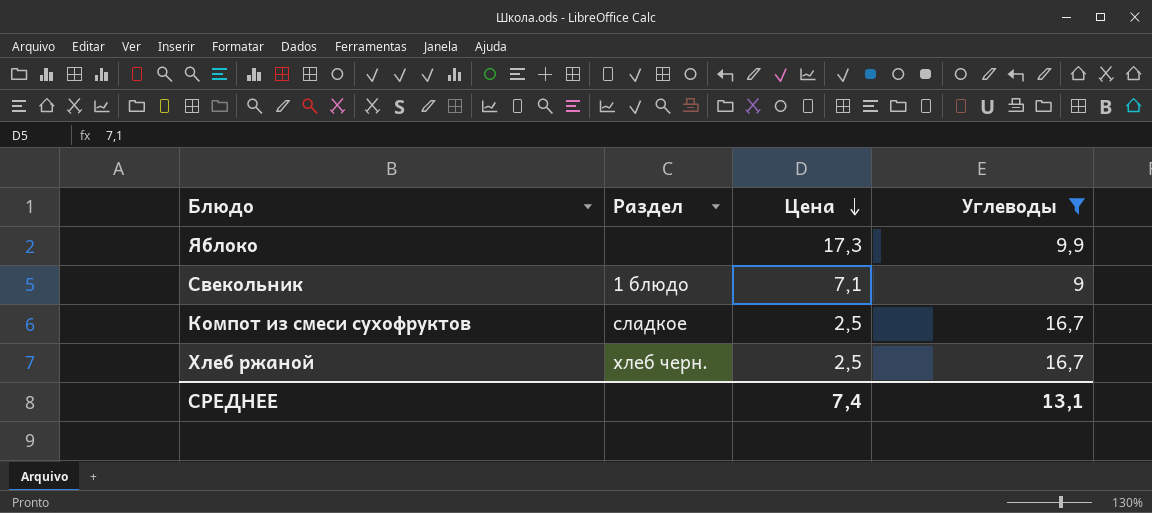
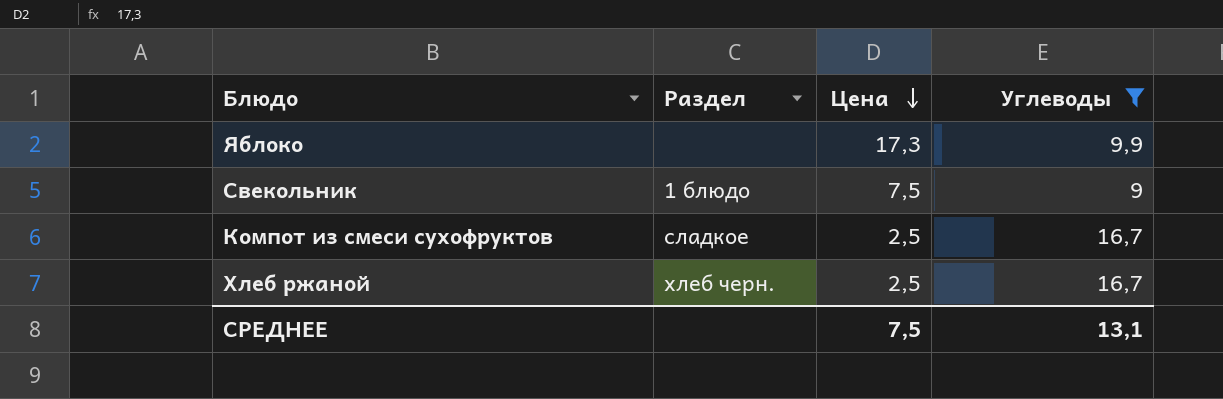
Свекольник | Цена: 7,1 -> 7,5
СРЕДНЕЕ | Цена: 7,4 -> 7,5

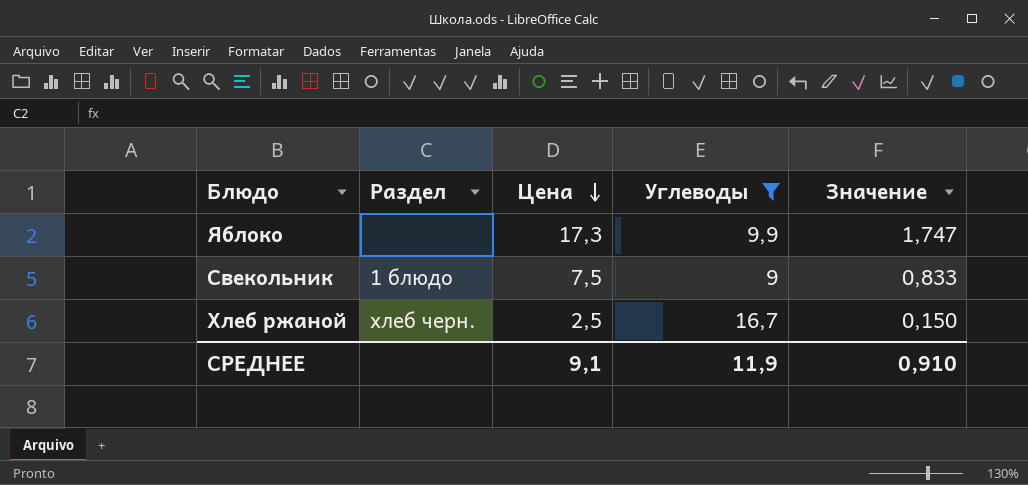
column Значение | formula: none -> [Цена] / [Углеводы]
row Компот из смеси сухофруктов: сладкое | 2,5 | 16,7 -> none
СРЕДНЕЕ | Цена: 7,5 -> 9,1
СРЕДНЕЕ | Углеводы: 13,1 -> 11,9

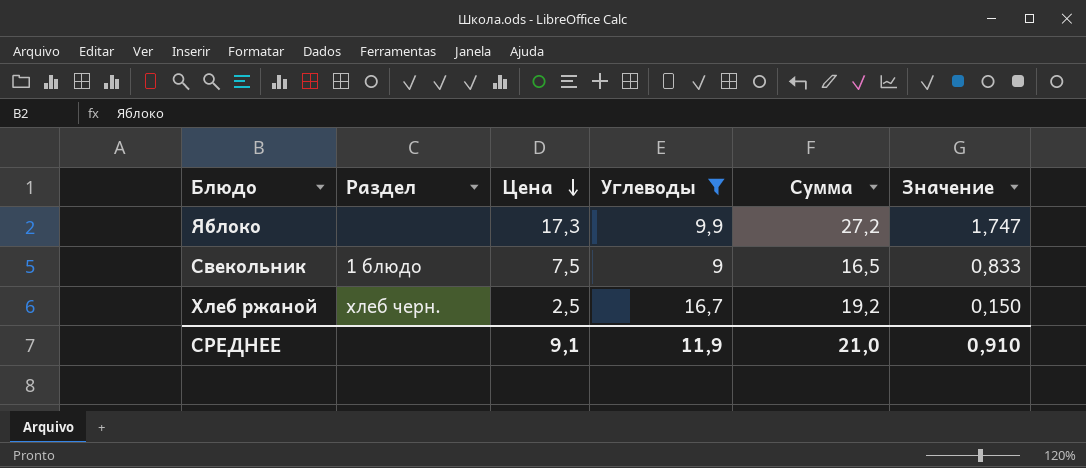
column Сумма | formula: none -> [Цена] + [Углеводы]

